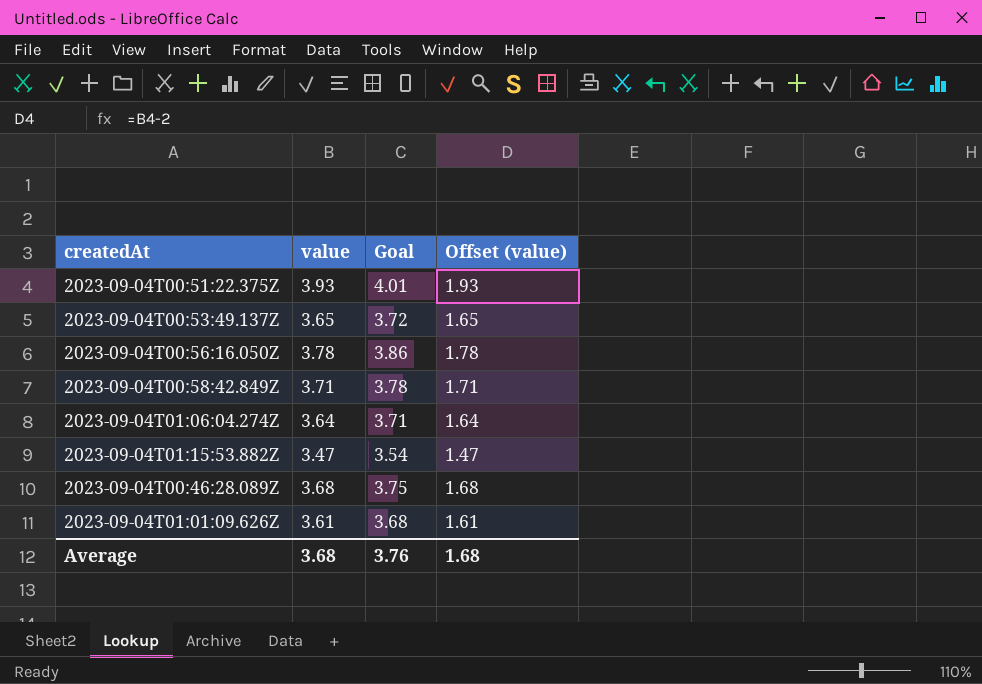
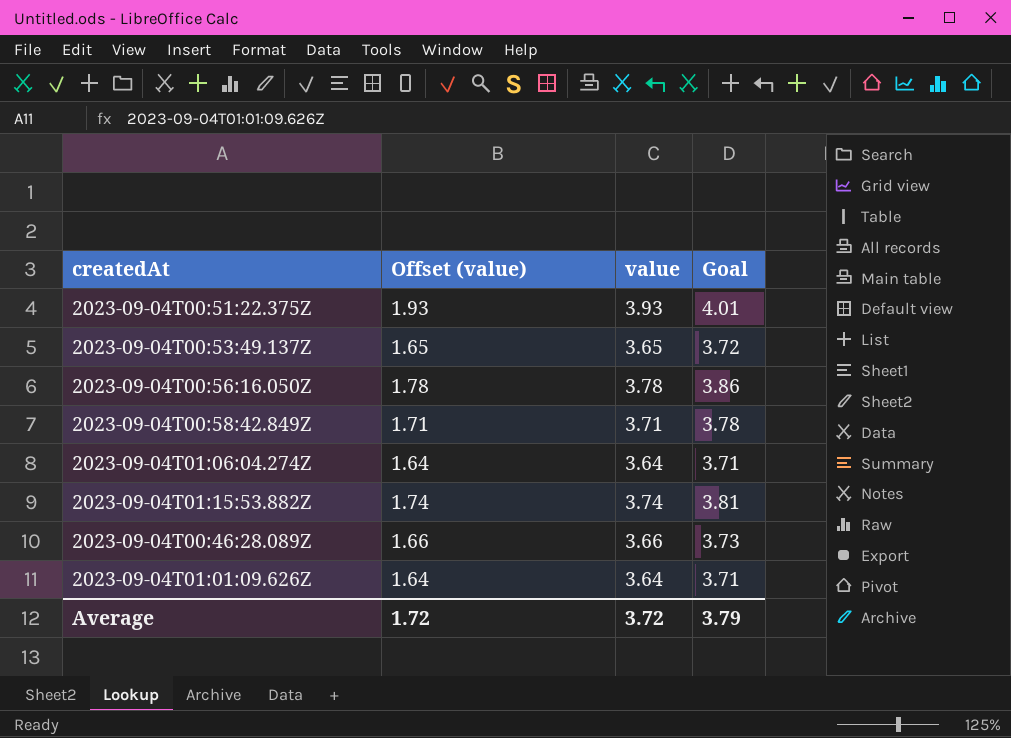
column Offset (value) | position: 4 -> 2
2023-09-04T01:15:53.882Z | Offset (value): 1.47 -> 1.74
2023-09-04T01:15:53.882Z | value: 3.47 -> 3.74
2023-09-04T01:15:53.882Z | Goal: 3.54 -> 3.81
2023-09-04T00:46:28.089Z | Offset (value): 1.68 -> 1.66
2023-09-04T00:46:28.089Z | value: 3.68 -> 3.66
2023-09-04T00:46:28.089Z | Goal: 3.75 -> 3.73
2023-09-04T01:01:09.626Z | Offset (value): 1.61 -> 1.64
2023-09-04T01:01:09.626Z | value: 3.61 -> 3.64
2023-09-04T01:01:09.626Z | Goal: 3.68 -> 3.71
Average | Offset (value): 1.68 -> 1.72
Average | value: 3.68 -> 3.72
Average | Goal: 3.76 -> 3.79

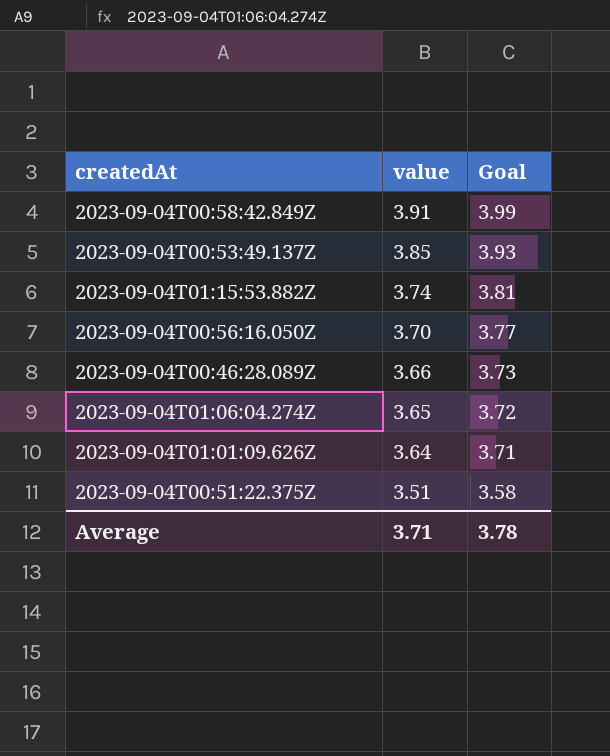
row order: none -> value descending
column Offset (value) | formula: [value] - 2 -> none
2023-09-04T00:58:42.849Z | value: 3.71 -> 3.91
2023-09-04T00:58:42.849Z | Goal: 3.78 -> 3.99
2023-09-04T00:53:49.137Z | value: 3.65 -> 3.85
2023-09-04T00:53:49.137Z | Goal: 3.72 -> 3.93
2023-09-04T00:56:16.050Z | value: 3.78 -> 3.70
2023-09-04T00:56:16.050Z | Goal: 3.86 -> 3.77
2023-09-04T01:06:04.274Z | value: 3.64 -> 3.65
2023-09-04T01:06:04.274Z | Goal: 3.71 -> 3.72
2023-09-04T00:51:22.375Z | value: 3.93 -> 3.51
2023-09-04T00:51:22.375Z | Goal: 4.01 -> 3.58
Average | value: 3.72 -> 3.71
Average | Goal: 3.79 -> 3.78

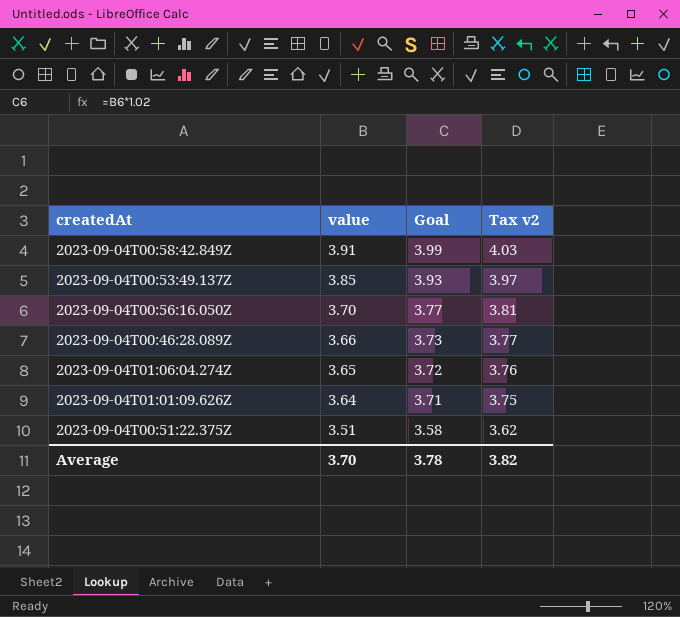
column Tax v2 | formula: none -> [value] * 1.03
row 2023-09-04T01:15:53.882Z: 3.74 | 3.81 -> none
Average | value: 3.71 -> 3.70

